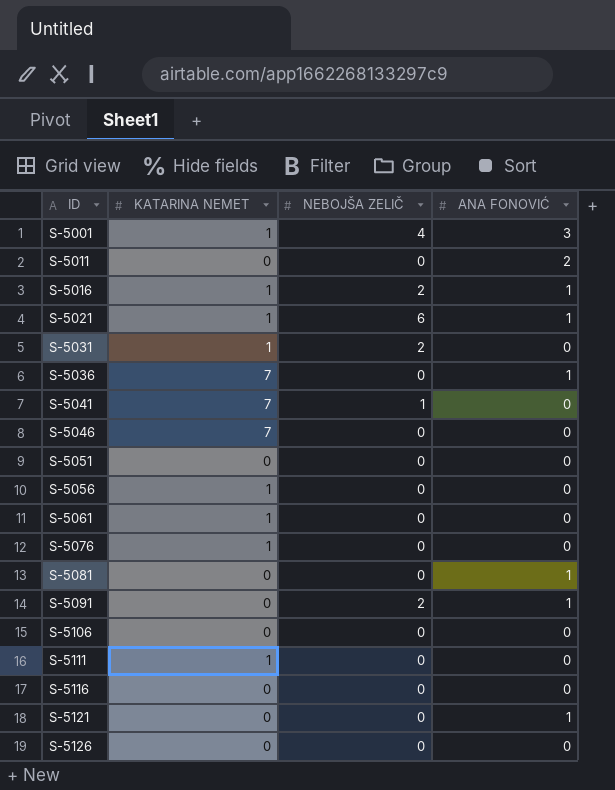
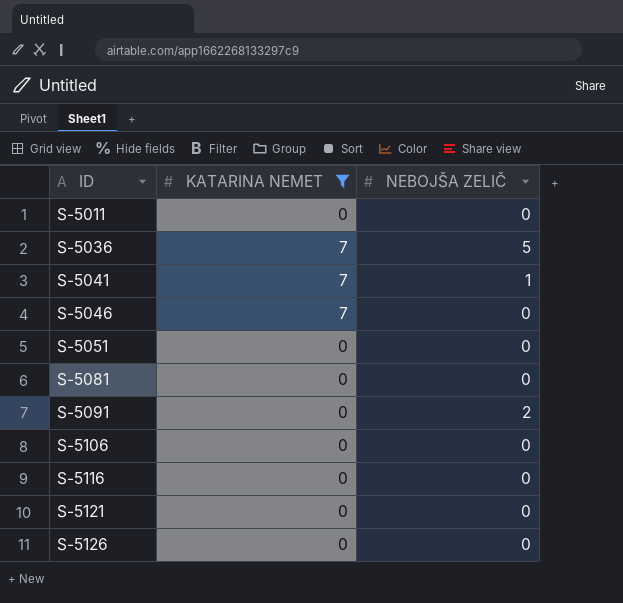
filter: none -> KATARINA NEMET != 1
column ANA FONOVIĆ | position: 4 -> none
S-5036 | NEBOJŠA ZELIČ: 0 -> 5

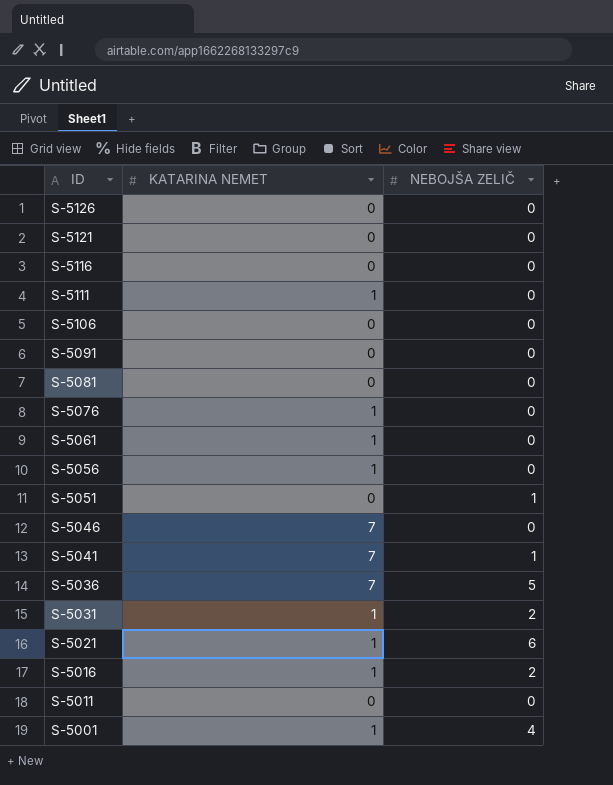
filter: KATARINA NEMET != 1 -> none
row order: ID ascending -> ID descending
S-5091 | NEBOJŠA ZELIČ: 2 -> 0
S-5051 | NEBOJŠA ZELIČ: 0 -> 1

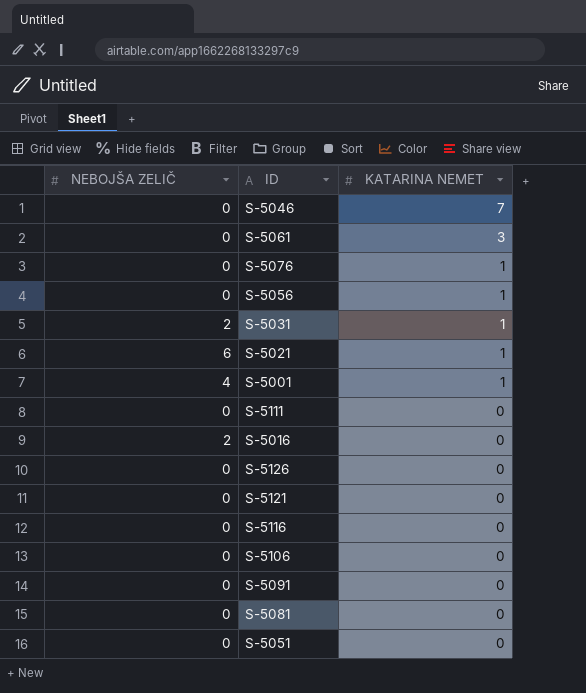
row order: ID descending -> KATARINA NEMET descending
column NEBOJŠA ZELIČ | position: 3 -> 1
row S-5041: 7 | 1 -> none
row S-5036: 7 | 5 -> none
row S-5011: 0 | 0 -> none
S-5061 | KATARINA NEMET: 1 -> 3
S-5111 | KATARINA NEMET: 1 -> 0
S-5016 | KATARINA NEMET: 1 -> 0
S-5051 | NEBOJŠA ZELIČ: 1 -> 0

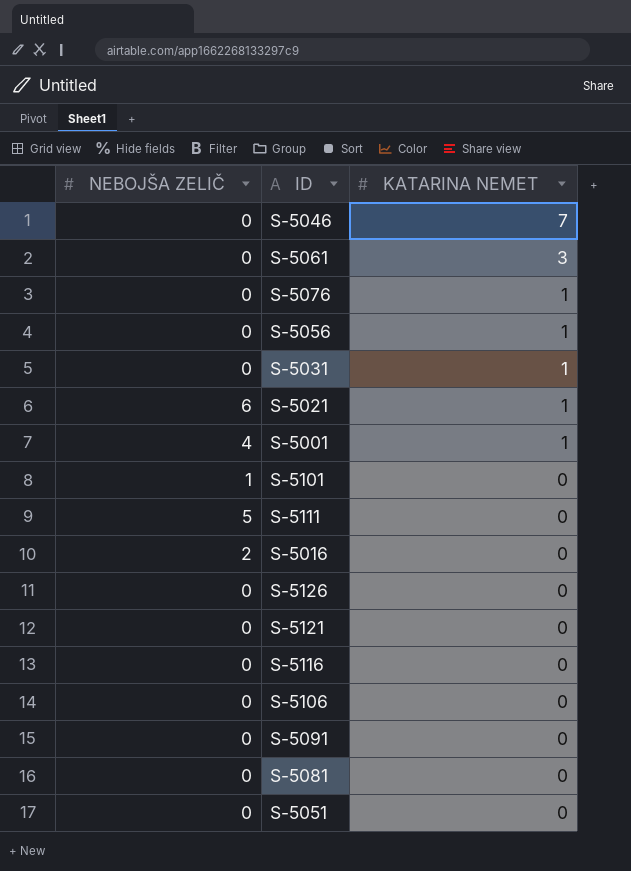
S-5031 | NEBOJŠA ZELIČ: 2 -> 0
row S-5101: none -> 1 | 0
S-5111 | NEBOJŠA ZELIČ: 0 -> 5

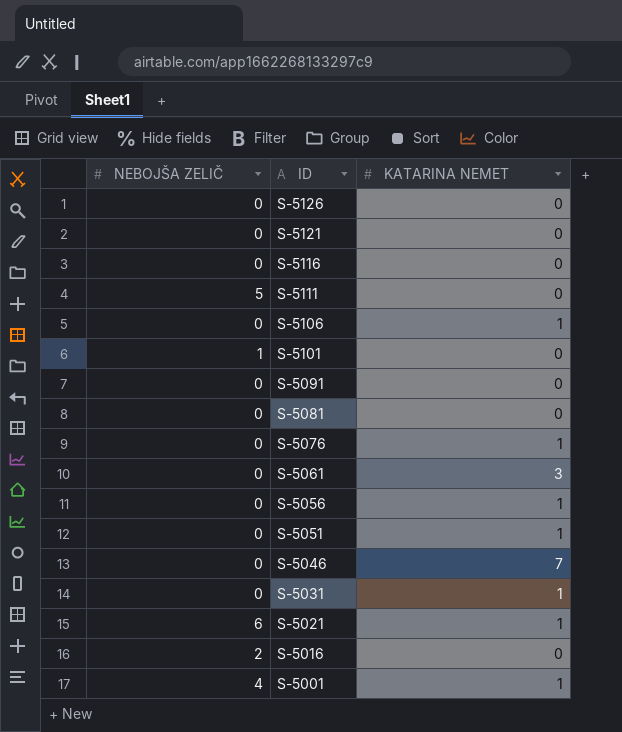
row order: KATARINA NEMET descending -> ID descending
S-5106 | KATARINA NEMET: 0 -> 1
S-5051 | KATARINA NEMET: 0 -> 1

